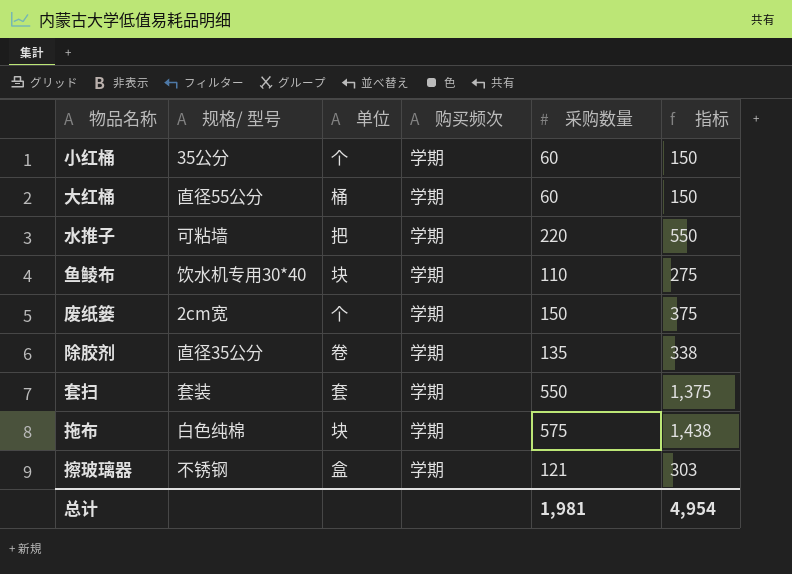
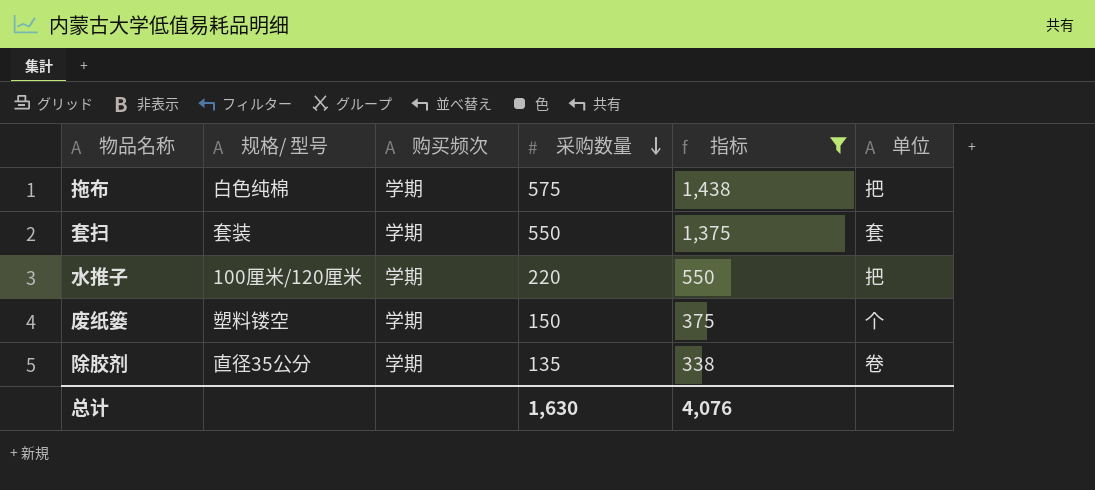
filter: none -> 指标 >= 338
row order: none -> 采购数量 descending
column 单位 | position: 3 -> 6
拖布 | 单位: 块 -> 把
水推子 | 规格/ 型号: 可粘墙 -> 100厘米/120厘米
废纸篓 | 规格/ 型号: 2cm宽 -> 塑料镂空
总计 | 采购数量: 1,981 -> 1,630
总计 | 指标: 4,954 -> 4,076

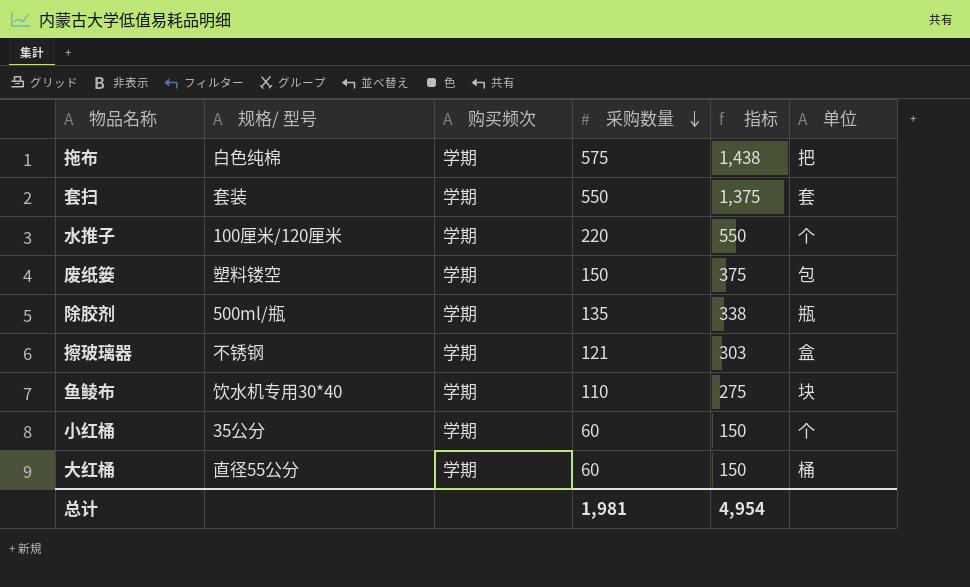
filter: 指标 >= 338 -> none
水推子 | 单位: 把 -> 个
废纸篓 | 单位: 个 -> 包
除胶剂 | 规格/ 型号: 直径35公分 -> 500ml/瓶
除胶剂 | 单位: 卷 -> 瓶
总计 | 采购数量: 1,630 -> 1,981
总计 | 指标: 4,076 -> 4,954

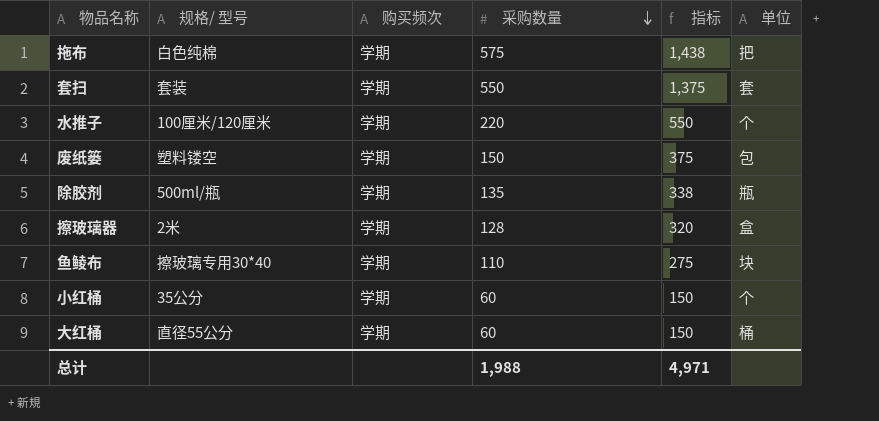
擦玻璃器 | 规格/ 型号: 不锈钢 -> 2米
擦玻璃器 | 采购数量: 121 -> 128
擦玻璃器 | 指标: 303 -> 320
鱼鲮布 | 规格/ 型号: 饮水机专用30*40 -> 擦玻璃专用30*40
总计 | 采购数量: 1,981 -> 1,988
总计 | 指标: 4,954 -> 4,971

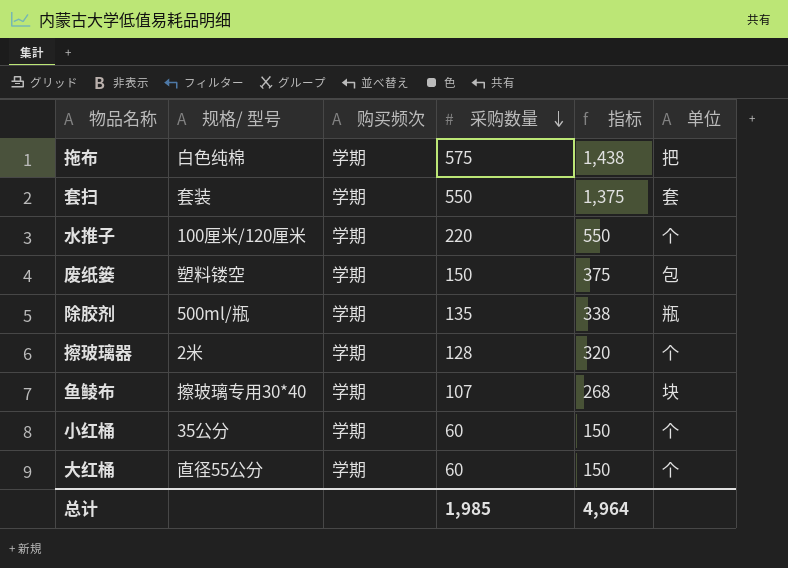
擦玻璃器 | 单位: 盒 -> 个
鱼鲮布 | 采购数量: 110 -> 107
鱼鲮布 | 指标: 275 -> 268
大红桶 | 单位: 桶 -> 个
总计 | 采购数量: 1,988 -> 1,985
总计 | 指标: 4,971 -> 4,964

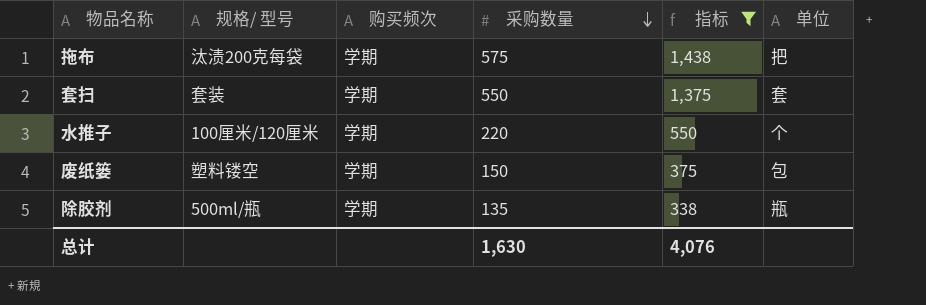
filter: none -> 指标 >= 338
拖布 | 规格/ 型号: 白色纯棉 -> 汰渍200克每袋
总计 | 采购数量: 1,985 -> 1,630
总计 | 指标: 4,964 -> 4,076

